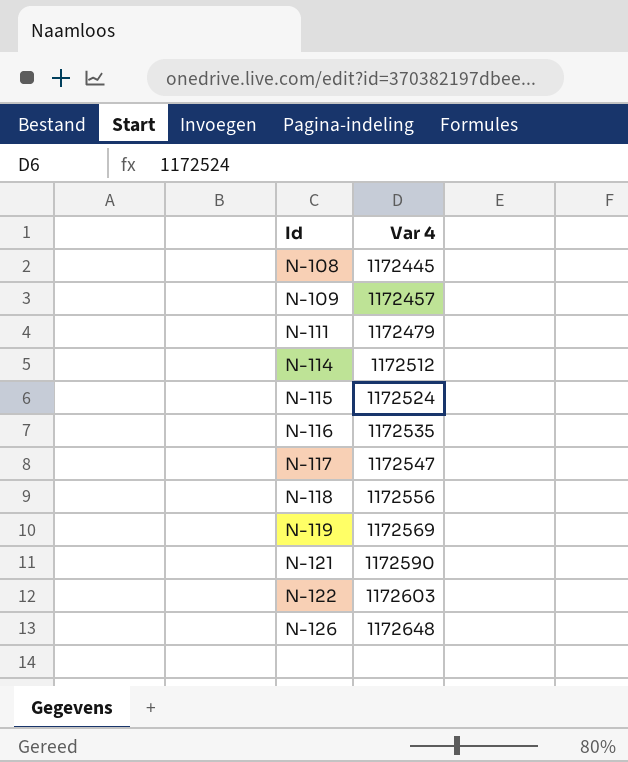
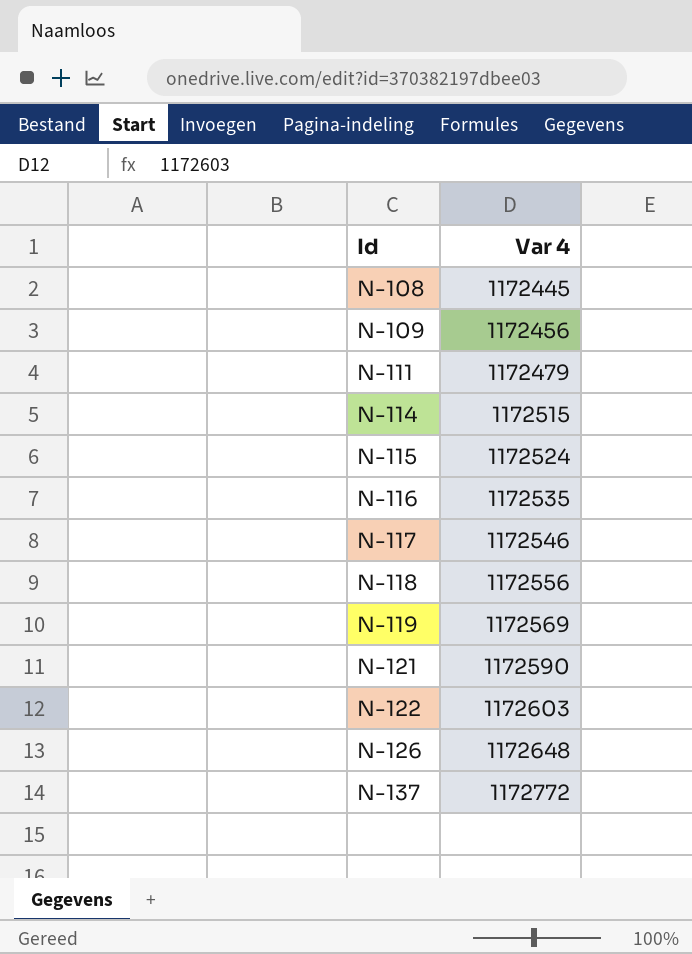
N-109 | Var 4: 1172457 -> 1172456
N-114 | Var 4: 1172512 -> 1172515
N-117 | Var 4: 1172547 -> 1172546
row N-137: none -> 1172772

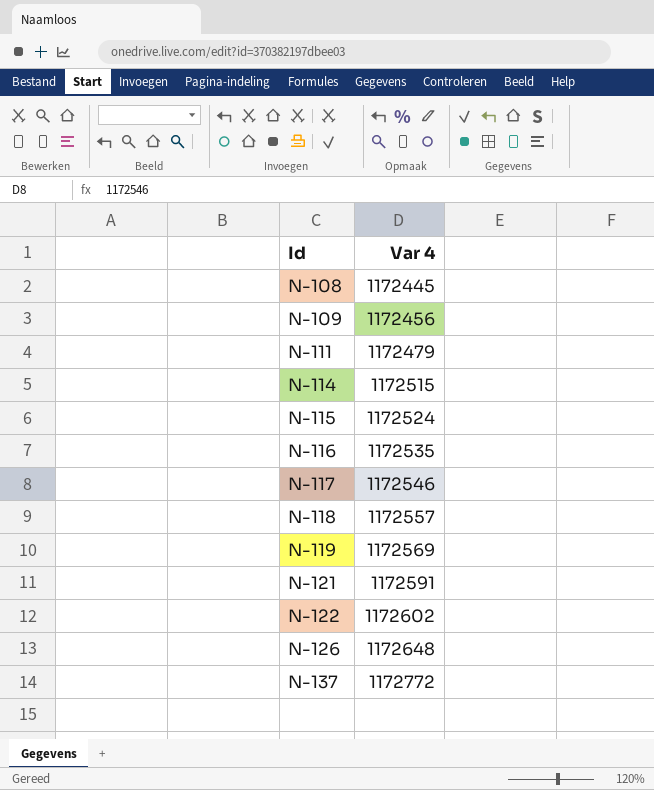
N-118 | Var 4: 1172556 -> 1172557
N-121 | Var 4: 1172590 -> 1172591
N-122 | Var 4: 1172603 -> 1172602

